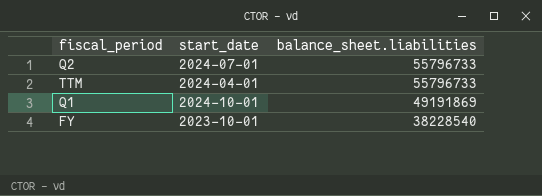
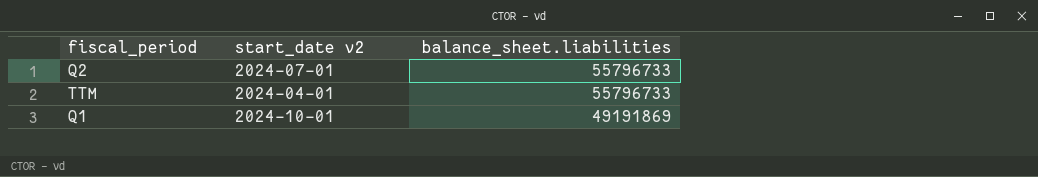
column name: start_date -> start_date v2
row FY: 2023-10-01 | 38228540 -> none

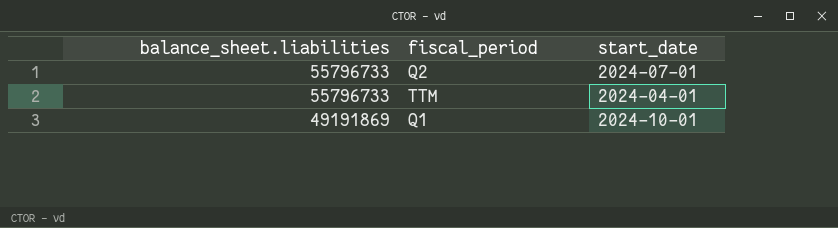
column balance_sheet.liabilities | position: 3 -> 1
column name: start_date v2 -> start_date

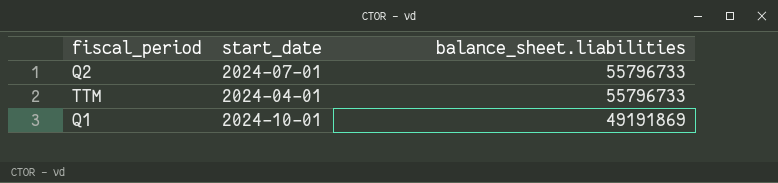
column balance_sheet.liabilities | position: 1 -> 3

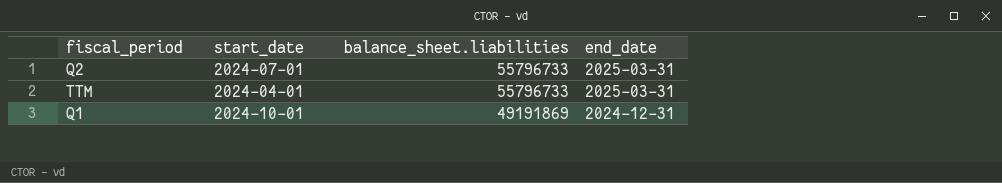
column end_date | position: none -> 4

